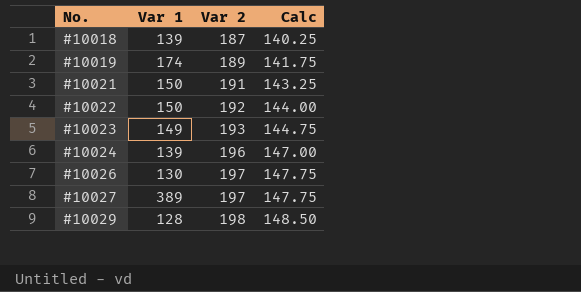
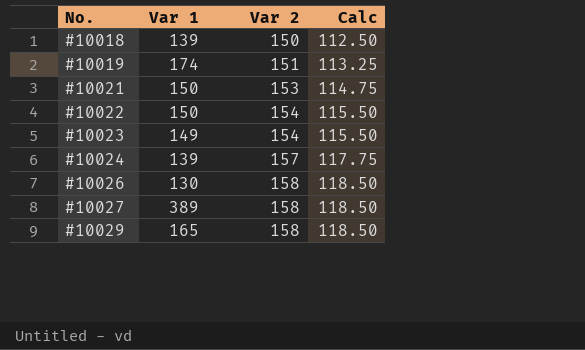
#10018 | Var 2: 187 -> 150
#10018 | Calc: 140.25 -> 112.50
#10019 | Var 2: 189 -> 151
#10019 | Calc: 141.75 -> 113.25
#10021 | Var 2: 191 -> 153
#10021 | Calc: 143.25 -> 114.75
#10022 | Var 2: 192 -> 154
#10022 | Calc: 144.00 -> 115.50
#10023 | Var 2: 193 -> 154
#10023 | Calc: 144.75 -> 115.50
#10024 | Var 2: 196 -> 157
#10024 | Calc: 147.00 -> 117.75
#10026 | Var 2: 197 -> 158
#10026 | Calc: 147.75 -> 118.50
#10027 | Var 2: 197 -> 158
#10027 | Calc: 147.75 -> 118.50
#10029 | Var 1: 128 -> 165
#10029 | Var 2: 198 -> 158
#10029 | Calc: 148.50 -> 118.50

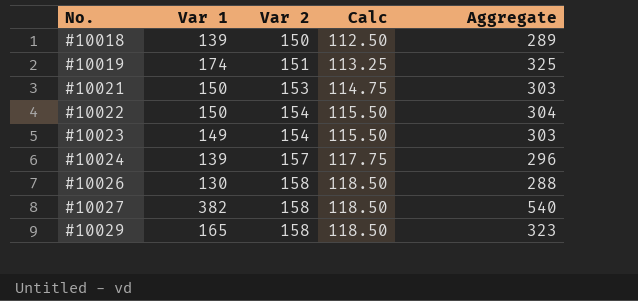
column Aggregate | formula: none -> [Var 1] + [Var 2]
#10027 | Var 1: 389 -> 382

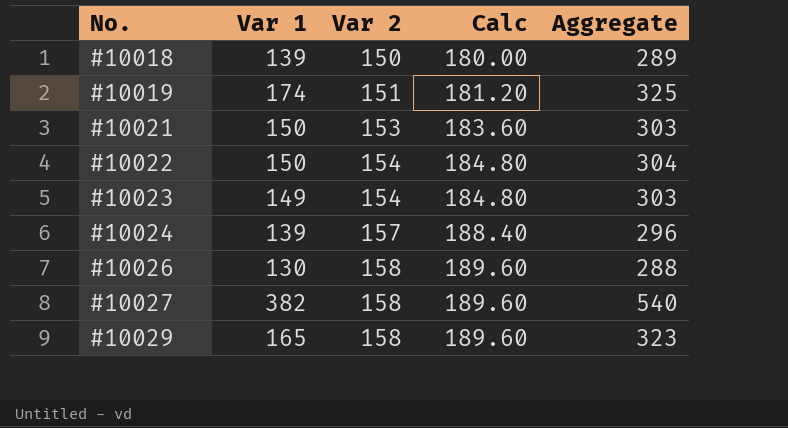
column Calc | formula: [Var 2] * 0.75 -> [Var 2] * 1.2

